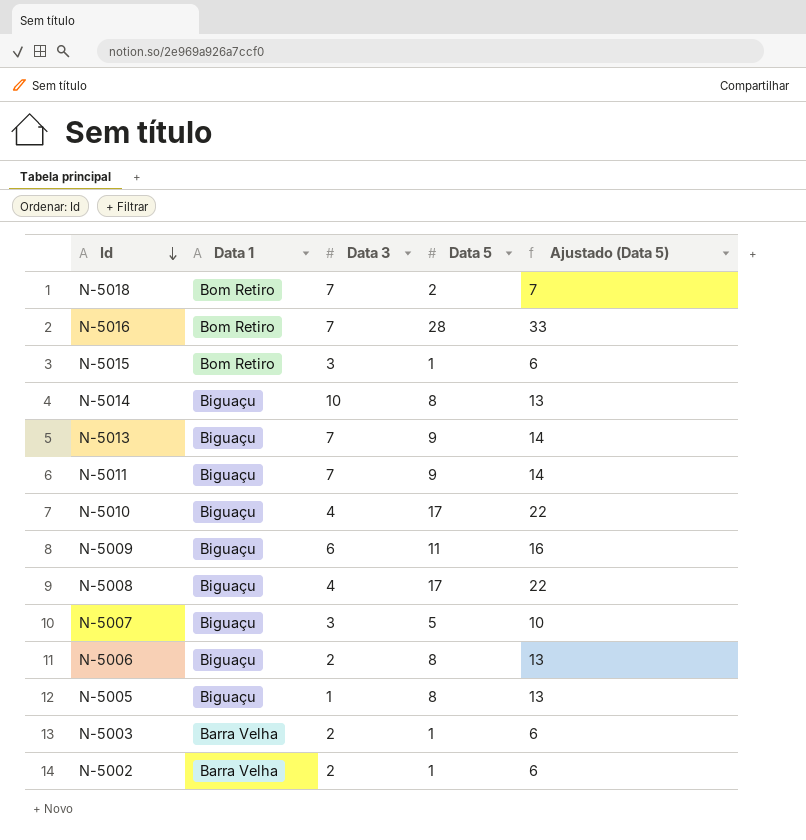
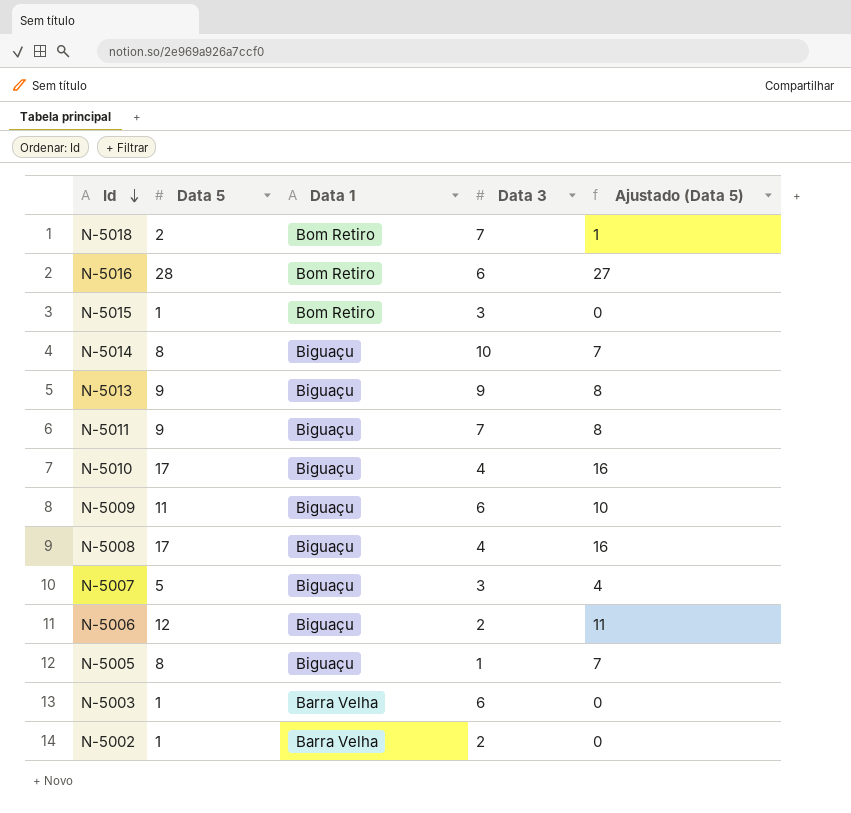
column Data 5 | position: 4 -> 2
column Ajustado (Data 5) | formula: [Data 5] + 5 -> [Data 5] - 1
N-5016 | Data 3: 7 -> 6
N-5013 | Data 3: 7 -> 9
N-5006 | Data 5: 8 -> 12
N-5003 | Data 3: 2 -> 6

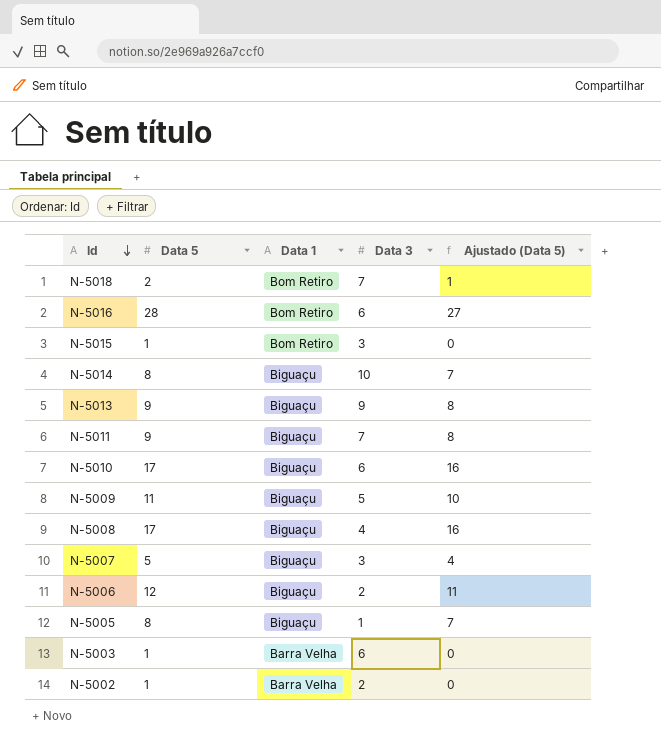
N-5010 | Data 3: 4 -> 6
N-5009 | Data 3: 6 -> 5

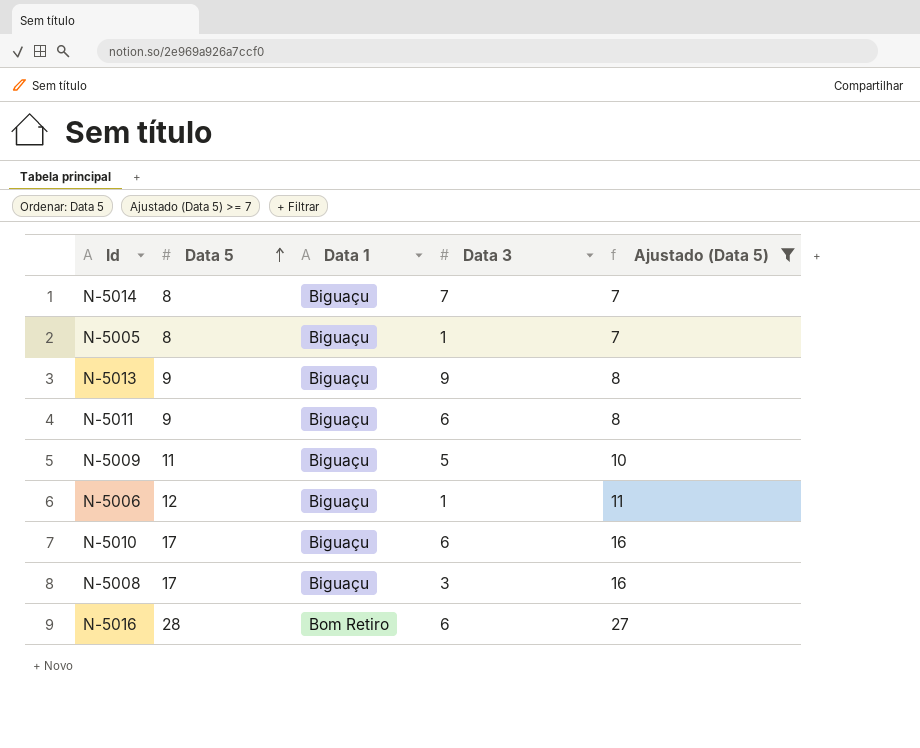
filter: none -> Ajustado (Data 5) >= 7
row order: Id descending -> Data 5 ascending
N-5014 | Data 3: 10 -> 7
N-5011 | Data 3: 7 -> 6
N-5006 | Data 3: 2 -> 1
N-5008 | Data 3: 4 -> 3

